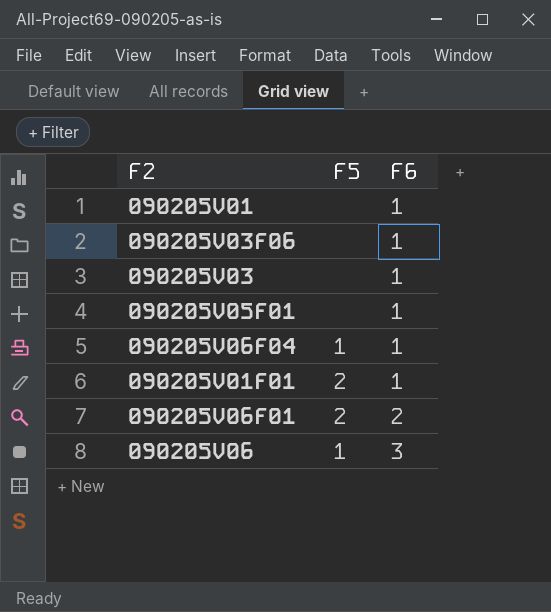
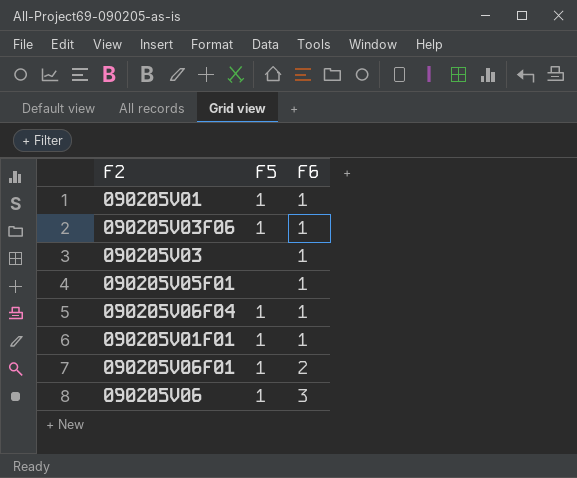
090205V01 | F5: none -> 1
090205V03F06 | F5: none -> 1
090205V01F01 | F5: 2 -> 1
090205V06F01 | F5: 2 -> 1

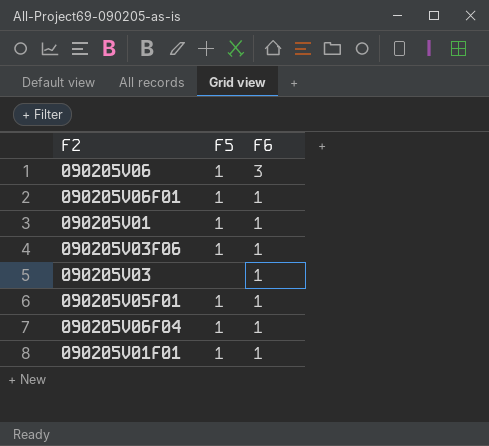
row order: F6 ascending -> F6 descending
090205V06F01 | F6: 2 -> 1
090205V05F01 | F5: none -> 1

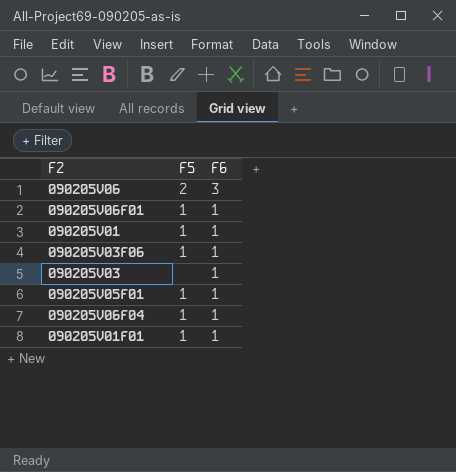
090205V06 | F5: 1 -> 2

